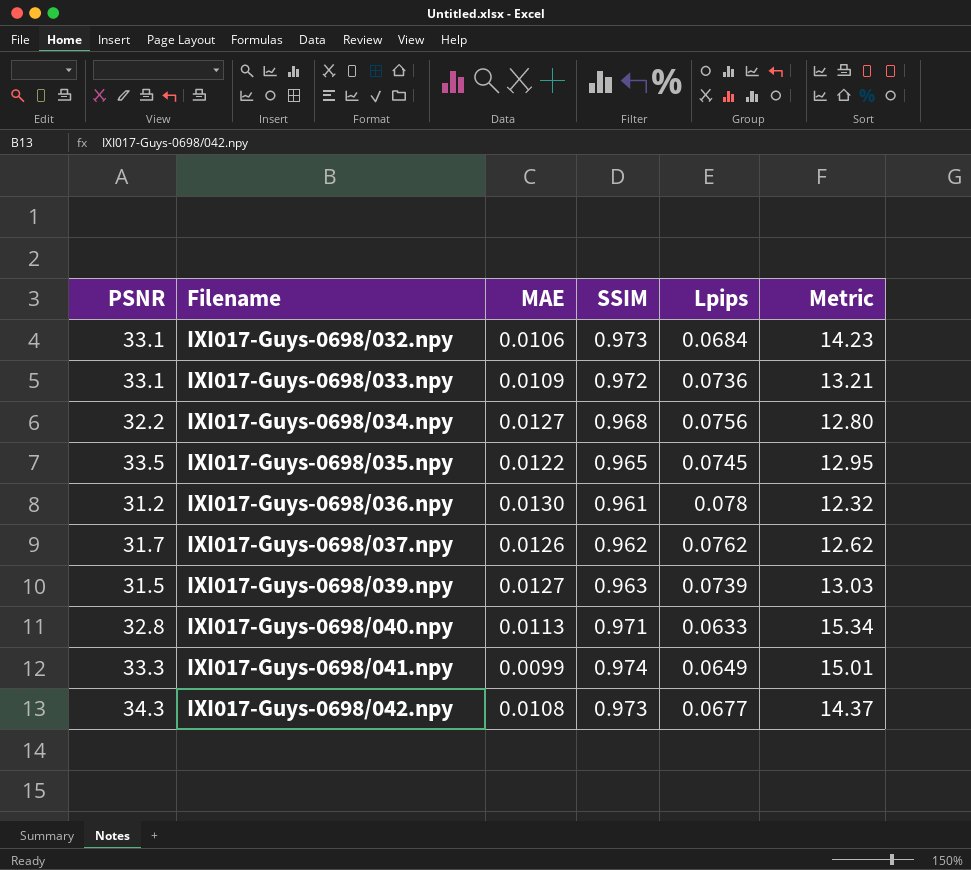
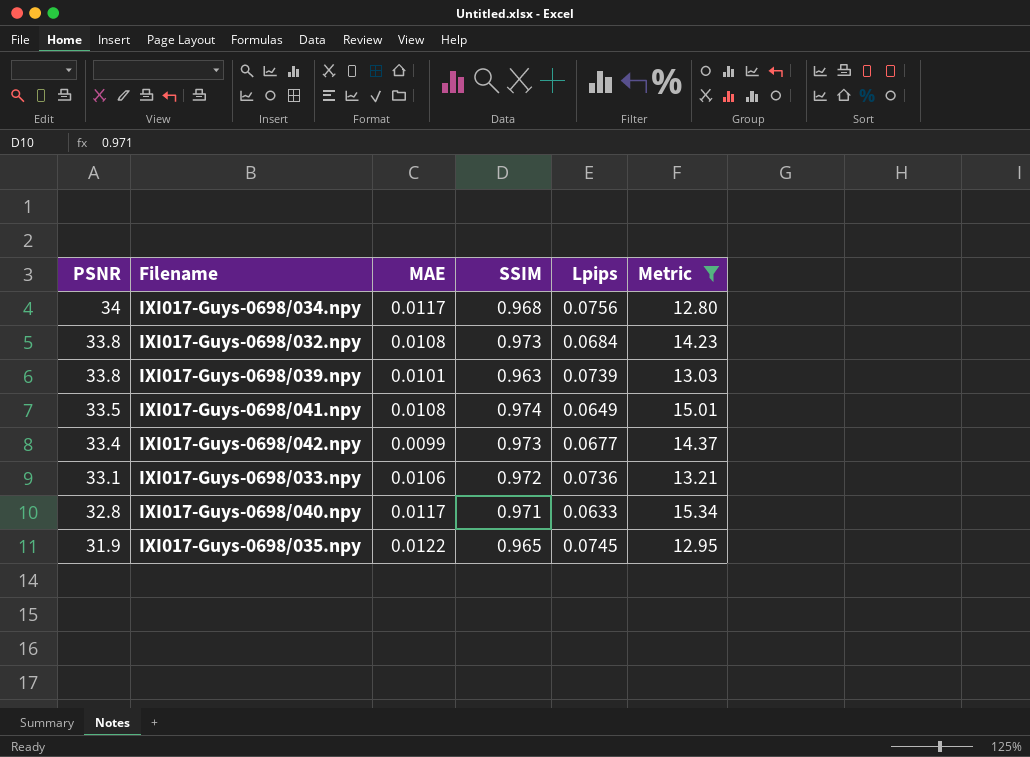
filter: none -> Metric >= 12.80
row order: Filename ascending -> PSNR descending
IXI017-Guys-0698/034.npy | PSNR: 32.2 -> 34
IXI017-Guys-0698/034.npy | MAE: 0.0127 -> 0.0117
IXI017-Guys-0698/032.npy | PSNR: 33.1 -> 33.8
IXI017-Guys-0698/032.npy | MAE: 0.0106 -> 0.0108
IXI017-Guys-0698/039.npy | PSNR: 31.5 -> 33.8
IXI017-Guys-0698/039.npy | MAE: 0.0127 -> 0.0101
IXI017-Guys-0698/041.npy | PSNR: 33.3 -> 33.5
IXI017-Guys-0698/041.npy | MAE: 0.0099 -> 0.0108
IXI017-Guys-0698/042.npy | PSNR: 34.3 -> 33.4
IXI017-Guys-0698/042.npy | MAE: 0.0108 -> 0.0099
IXI017-Guys-0698/033.npy | MAE: 0.0109 -> 0.0106
IXI017-Guys-0698/040.npy | MAE: 0.0113 -> 0.0117
IXI017-Guys-0698/035.npy | PSNR: 33.5 -> 31.9

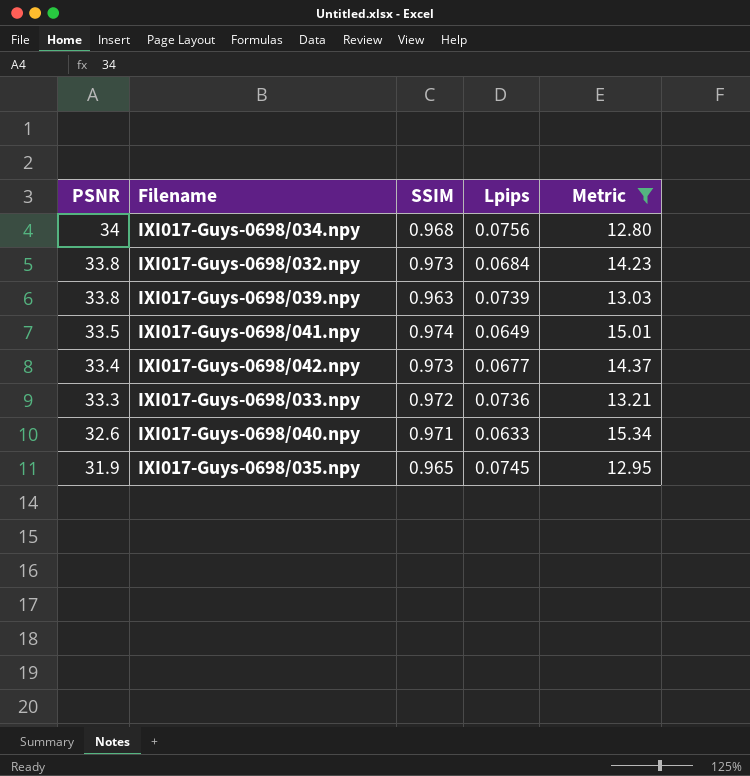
column MAE | position: 3 -> none
IXI017-Guys-0698/033.npy | PSNR: 33.1 -> 33.3
IXI017-Guys-0698/040.npy | PSNR: 32.8 -> 32.6

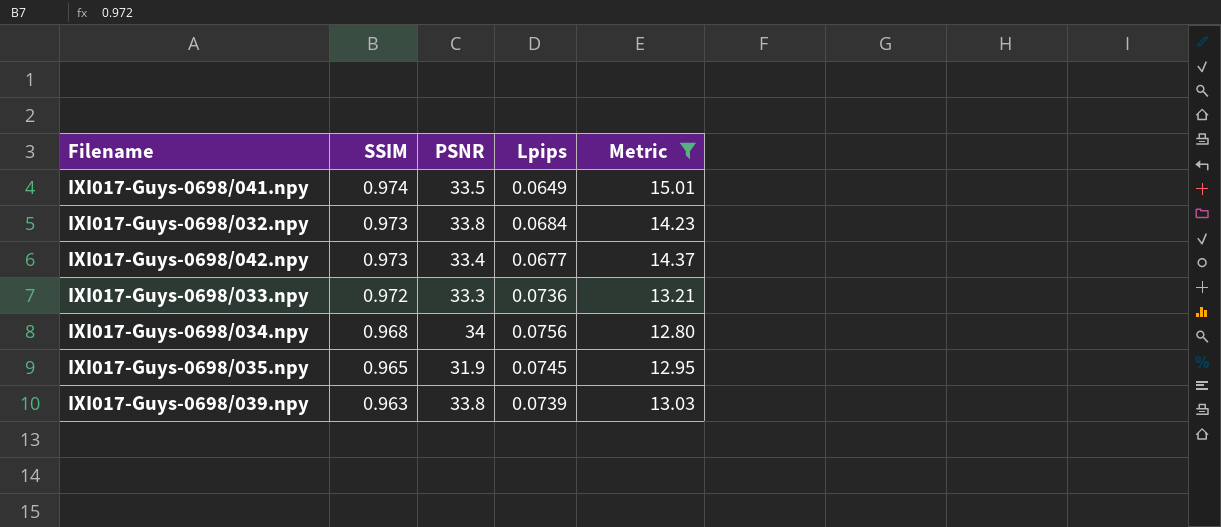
row order: PSNR descending -> SSIM descending
column PSNR | position: 1 -> 3
row IXI017-Guys-0698/040.npy: 32.6 | 0.971 | 0.0633 | 15.34 -> none

